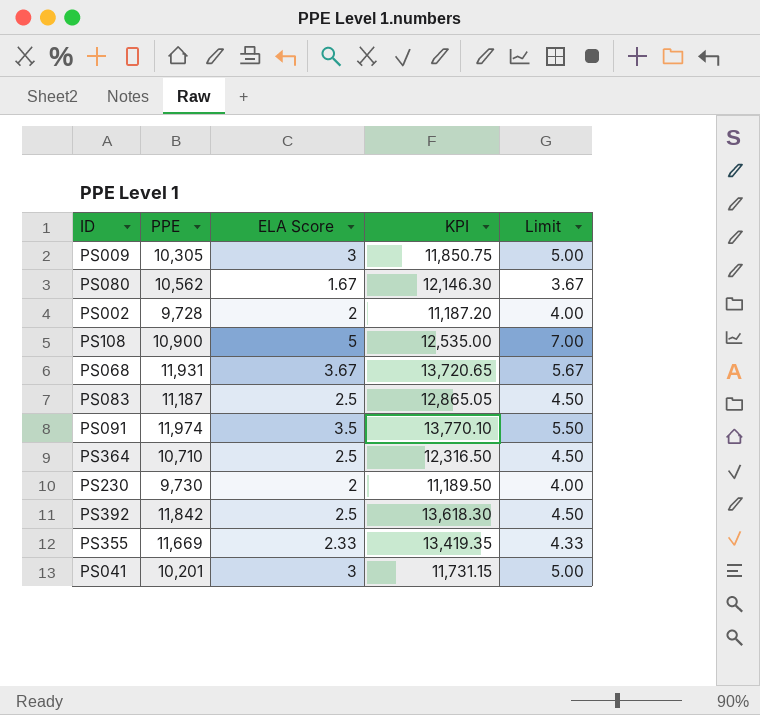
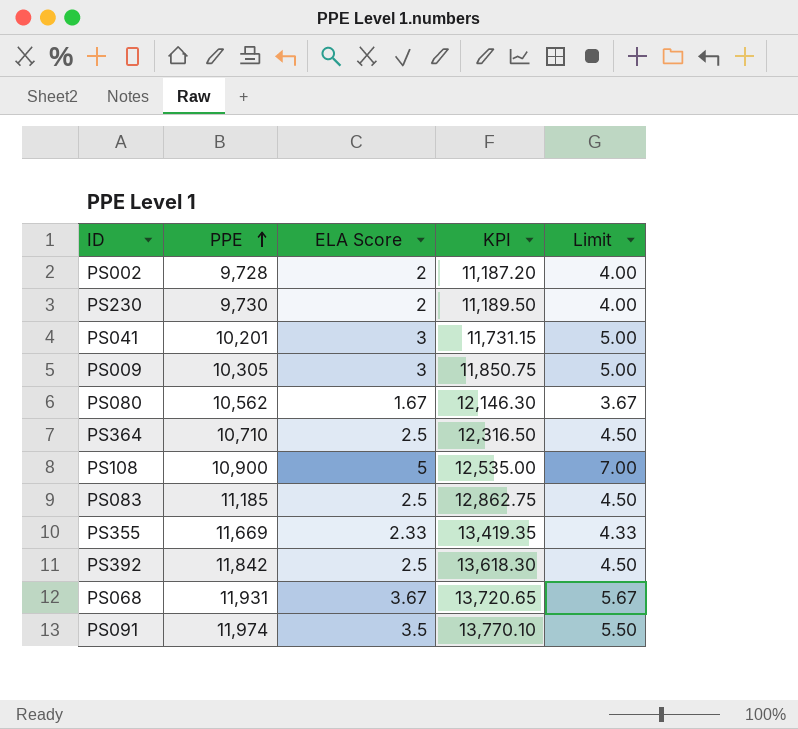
row order: none -> PPE ascending
PS083 | PPE: 11,187 -> 11,185
PS083 | KPI: 12,865.05 -> 12,862.75

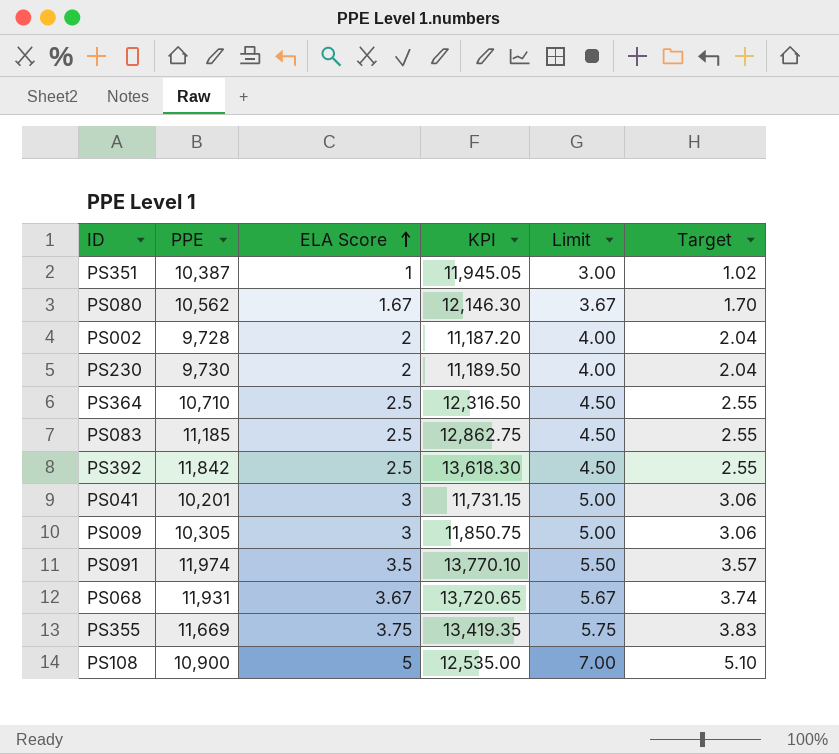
row order: PPE ascending -> ELA Score ascending
column Target | formula: none -> [ELA Score] * 1.02
row PS351: none -> 10,387 | 1 | 11,945.05 | 3.00 | 1.02
PS355 | ELA Score: 2.33 -> 3.75
PS355 | Limit: 4.33 -> 5.75

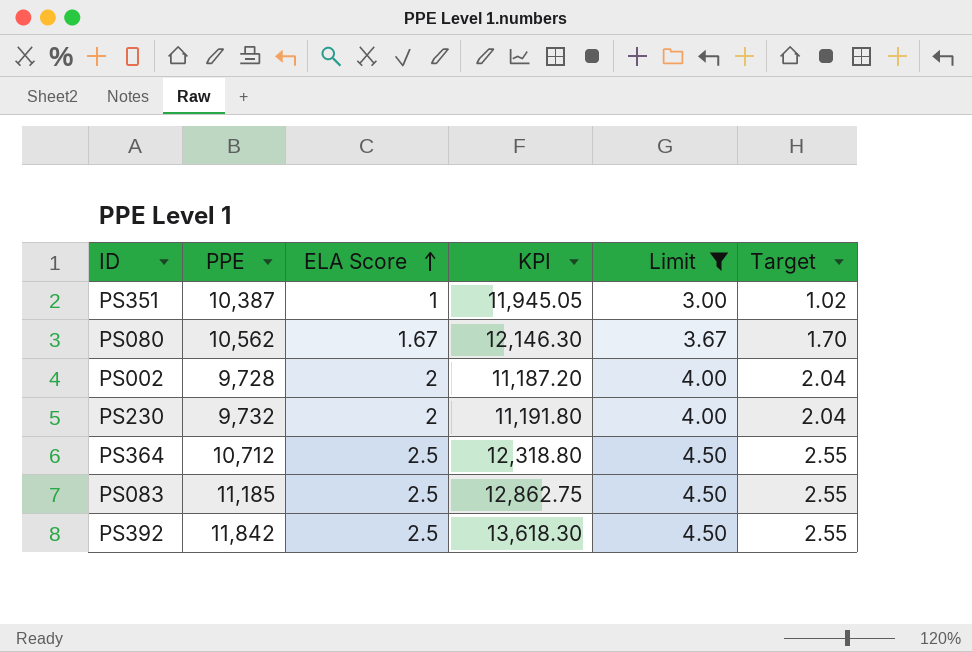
filter: none -> Limit <= 4.50
PS230 | PPE: 9,730 -> 9,732
PS230 | KPI: 11,189.50 -> 11,191.80
PS364 | PPE: 10,710 -> 10,712
PS364 | KPI: 12,316.50 -> 12,318.80

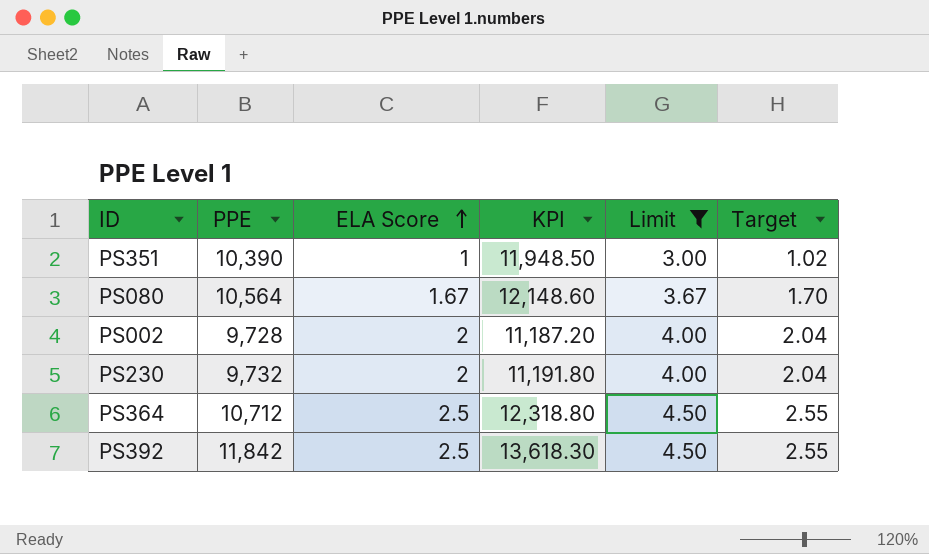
row PS083: 11,185 | 2.5 | 12,862.75 | 4.50 | 2.55 -> none
PS351 | PPE: 10,387 -> 10,390
PS351 | KPI: 11,945.05 -> 11,948.50
PS080 | PPE: 10,562 -> 10,564
PS080 | KPI: 12,146.30 -> 12,148.60

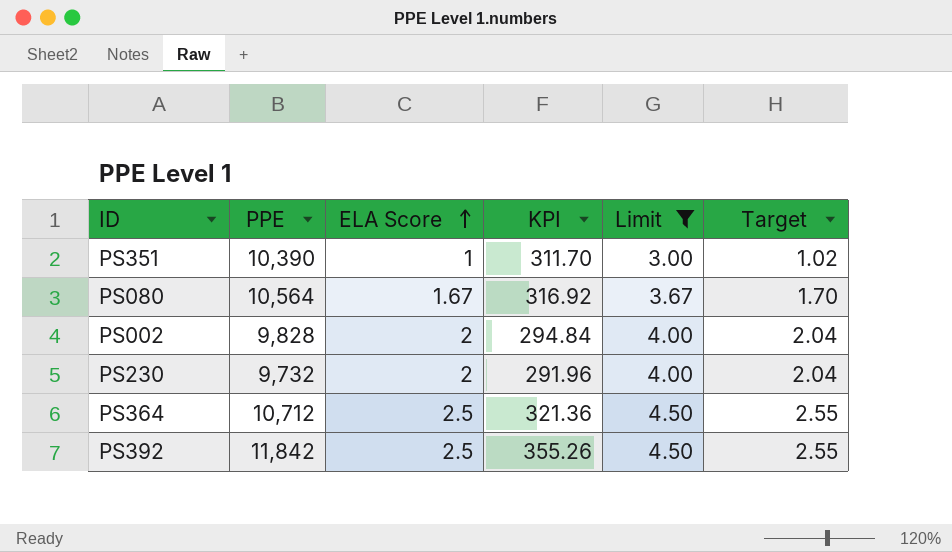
column KPI | formula: [PPE] * 1.15 -> [PPE] * 0.03
PS002 | PPE: 9,728 -> 9,828

